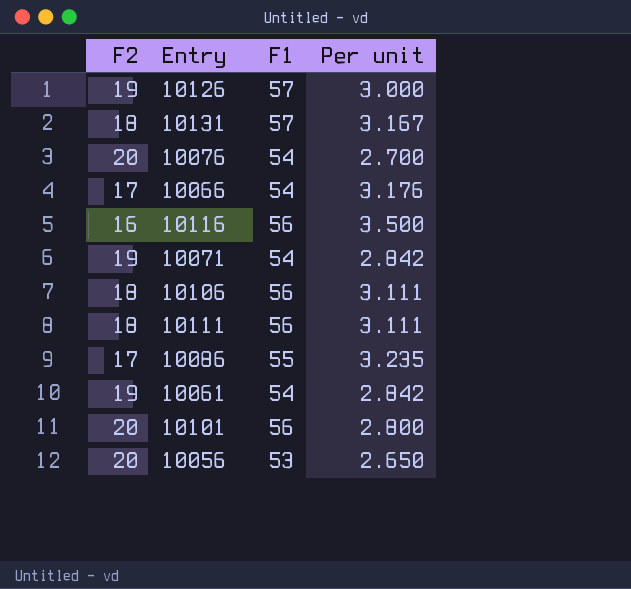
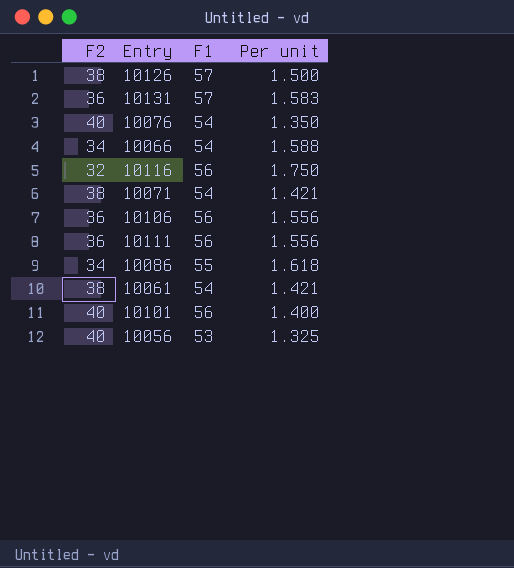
10126 | F2: 19 -> 38
10126 | Per unit: 3.000 -> 1.500
10131 | F2: 18 -> 36
10131 | Per unit: 3.167 -> 1.583
10076 | F2: 20 -> 40
10076 | Per unit: 2.700 -> 1.350
10066 | F2: 17 -> 34
10066 | Per unit: 3.176 -> 1.588
10116 | F2: 16 -> 32
10116 | Per unit: 3.500 -> 1.750
10071 | F2: 19 -> 38
10071 | Per unit: 2.842 -> 1.421
10106 | F2: 18 -> 36
10106 | Per unit: 3.111 -> 1.556
10111 | F2: 18 -> 36
10111 | Per unit: 3.111 -> 1.556
10086 | F2: 17 -> 34
10086 | Per unit: 3.235 -> 1.618
10061 | F2: 19 -> 38
10061 | Per unit: 2.842 -> 1.421
10101 | F2: 20 -> 40
10101 | Per unit: 2.800 -> 1.400
10056 | F2: 20 -> 40
10056 | Per unit: 2.650 -> 1.325

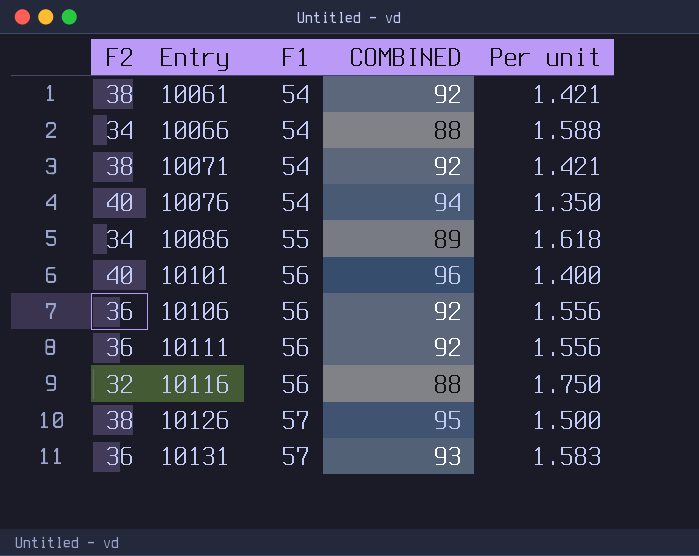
row order: none -> Entry ascending
column COMBINED | formula: none -> [F2] + [F1]
row 10056: 40 | 53 | 1.325 -> none

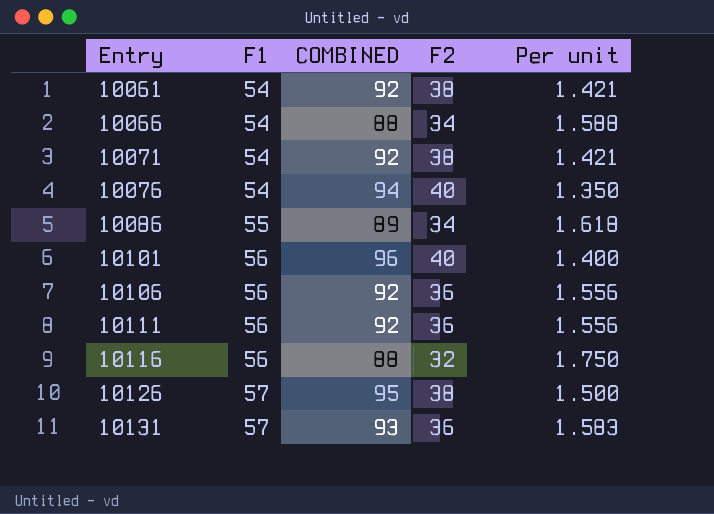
column F2 | position: 1 -> 4

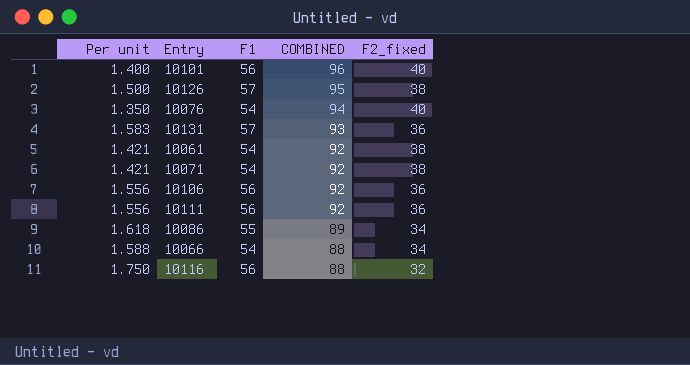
row order: Entry ascending -> COMBINED descending
column Per unit | position: 5 -> 1
column name: F2 -> F2_fixed

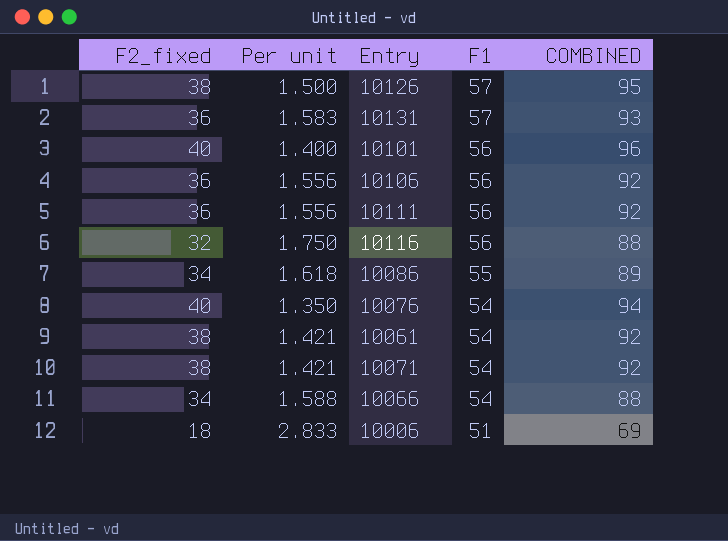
row order: COMBINED descending -> F1 descending
column F2_fixed | position: 5 -> 1
row 10006: none -> 18 | 2.833 | 51 | 69

